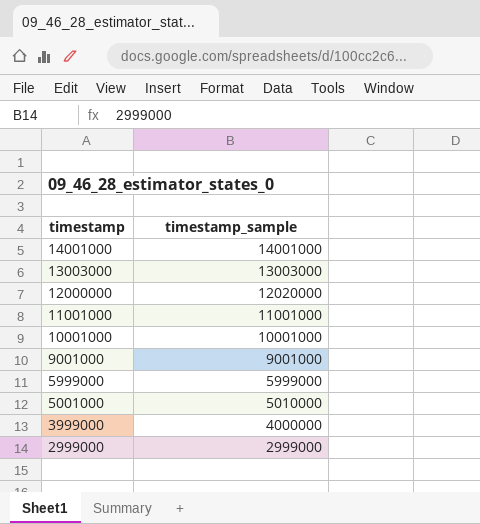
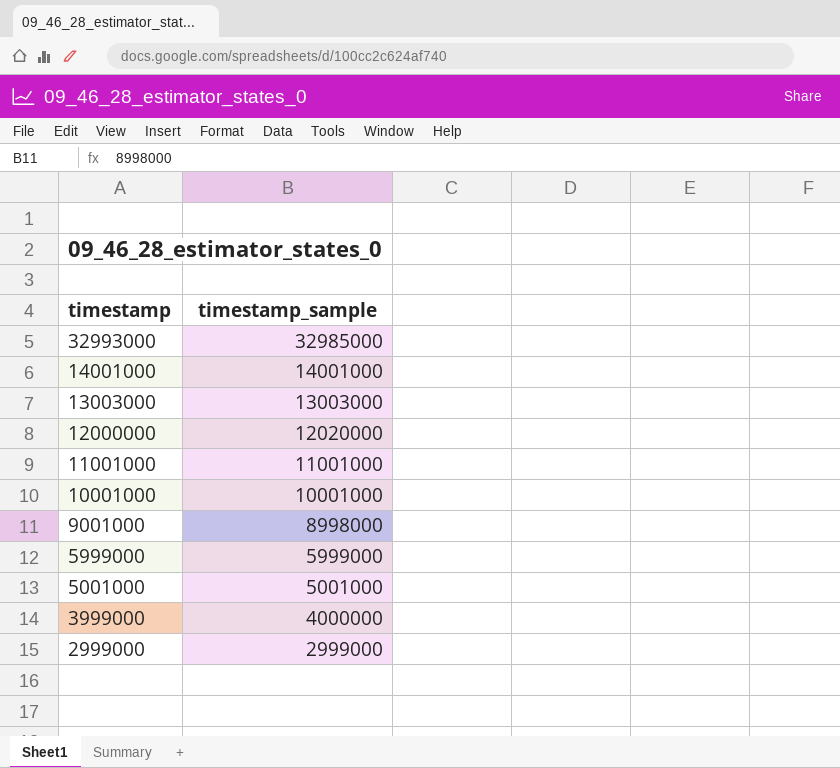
row 32993000: none -> 32985000
9001000 | timestamp_sample: 9001000 -> 8998000
5001000 | timestamp_sample: 5010000 -> 5001000

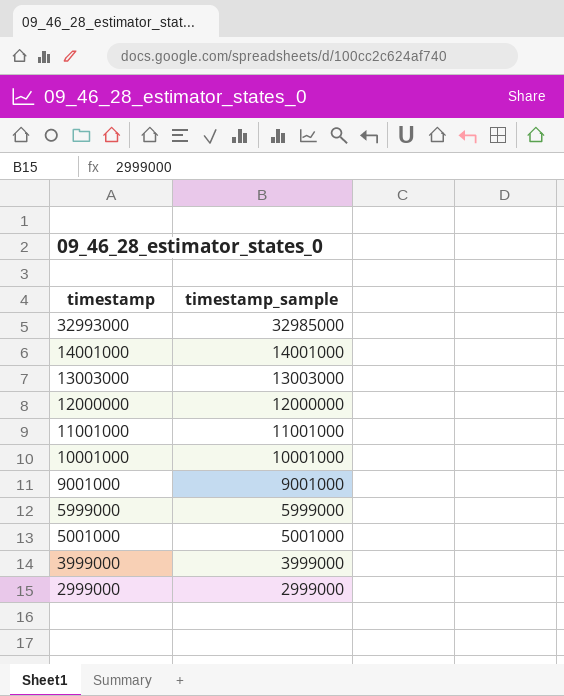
12000000 | timestamp_sample: 12020000 -> 12000000
9001000 | timestamp_sample: 8998000 -> 9001000
3999000 | timestamp_sample: 4000000 -> 3999000

